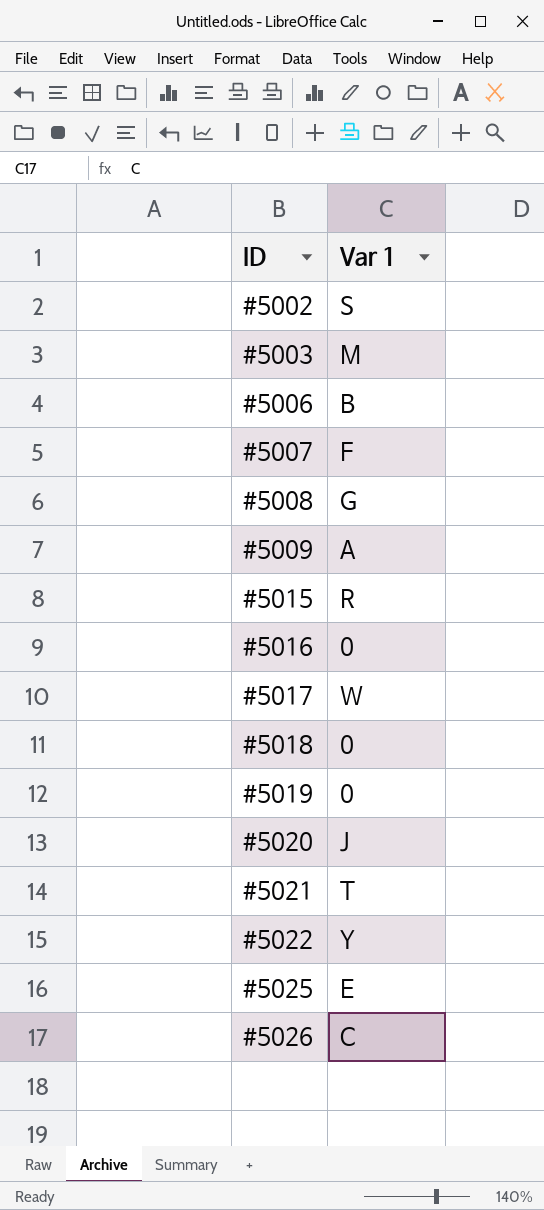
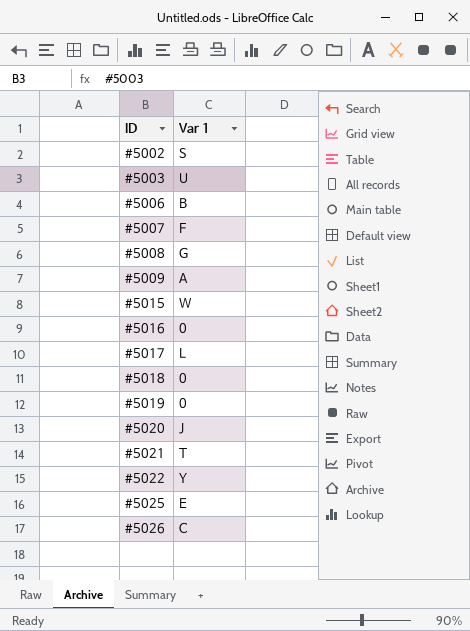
#5003 | Var 1: M -> U
#5015 | Var 1: R -> W
#5017 | Var 1: W -> L

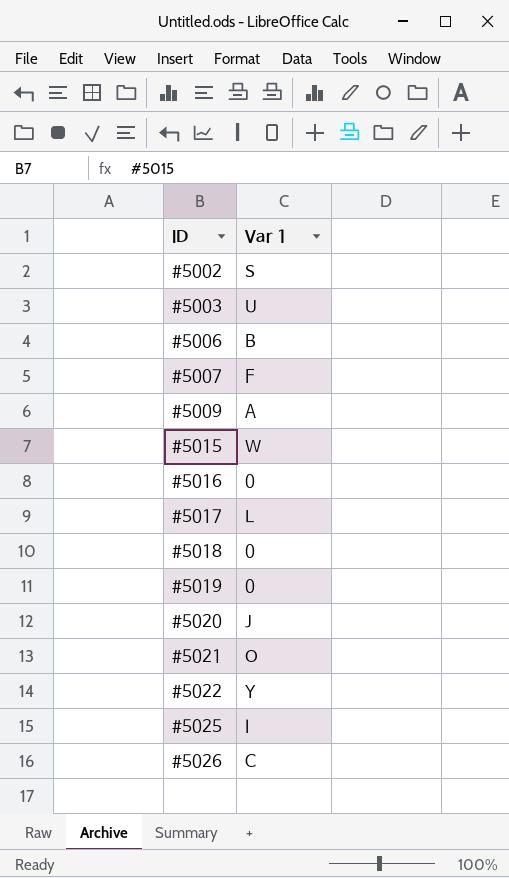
row #5008: G -> none
#5021 | Var 1: T -> O
#5025 | Var 1: E -> I

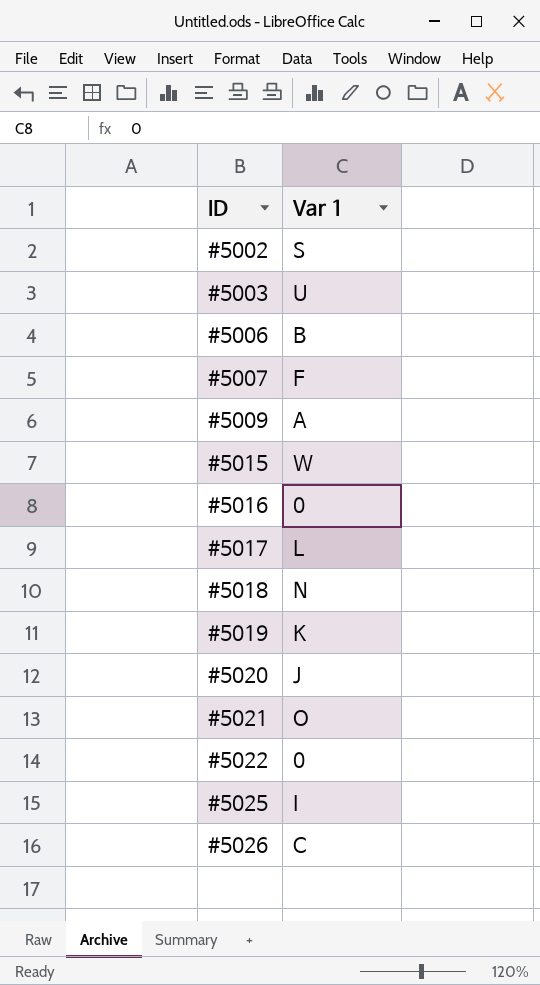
#5018 | Var 1: 0 -> N
#5019 | Var 1: 0 -> K
#5022 | Var 1: Y -> 0

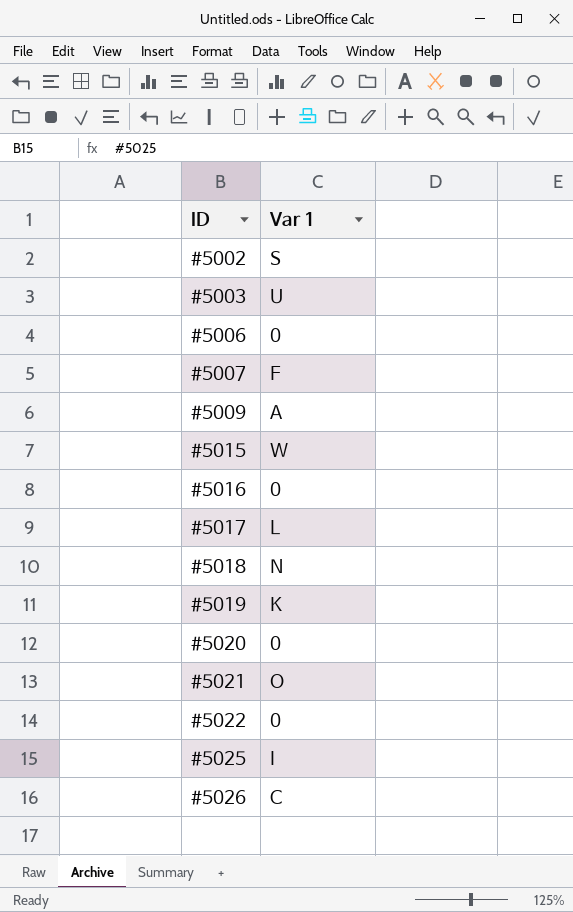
#5006 | Var 1: B -> 0
#5020 | Var 1: J -> 0

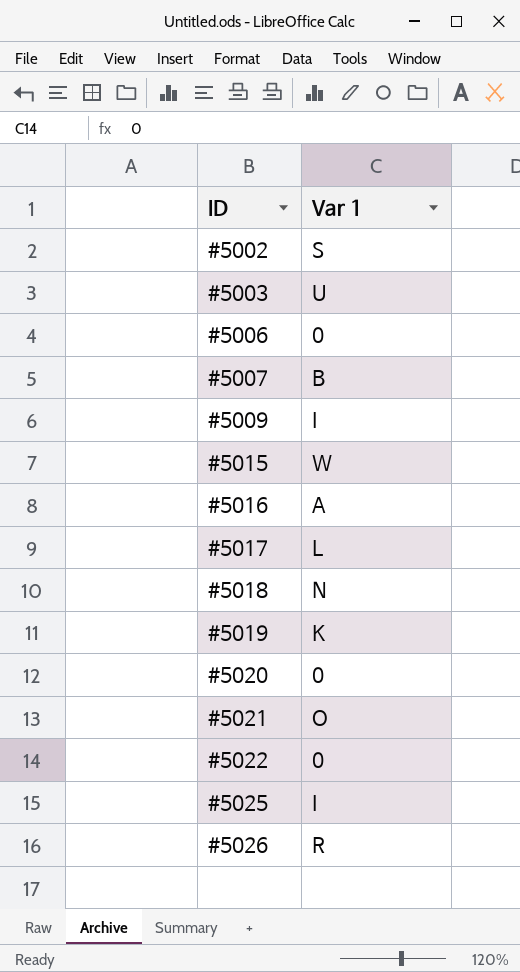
#5007 | Var 1: F -> B
#5009 | Var 1: A -> I
#5016 | Var 1: 0 -> A
#5026 | Var 1: C -> R

